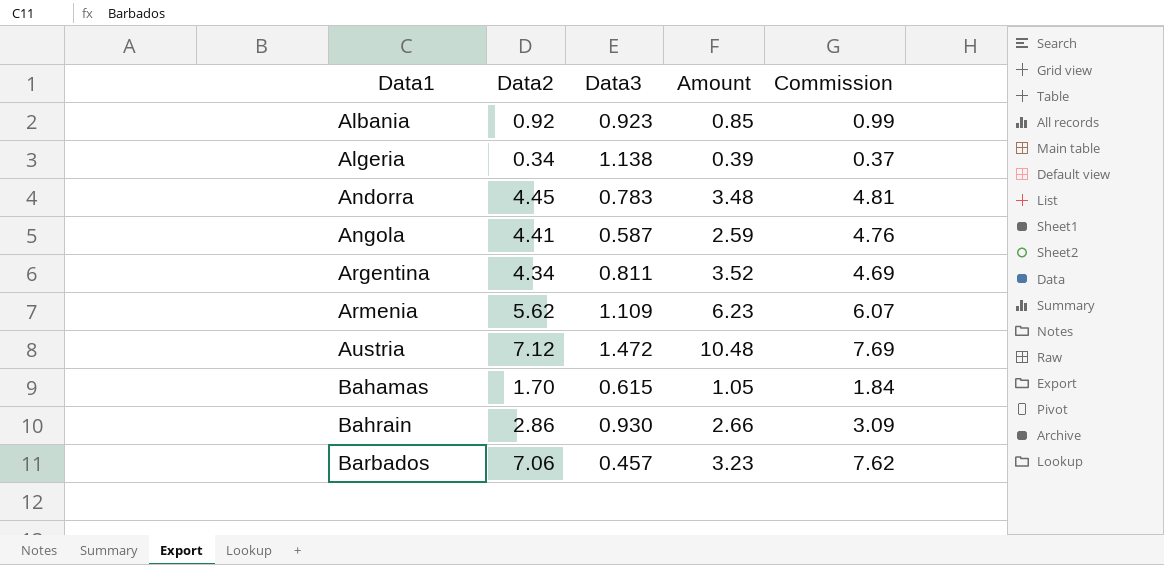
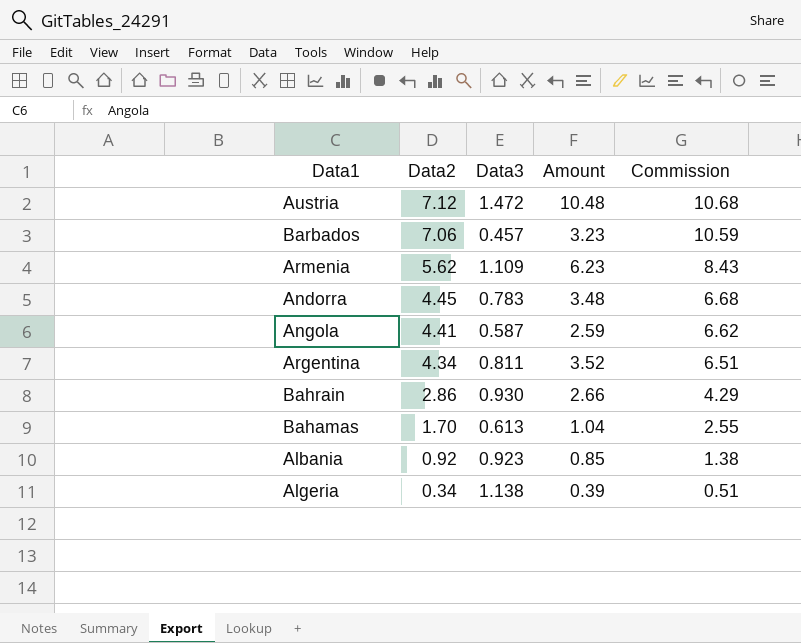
row order: Data1 ascending -> Data2 descending
column Commission | formula: [Data2] * 1.08 -> [Data2] * 1.5
Bahamas | Data3: 0.615 -> 0.613
Bahamas | Amount: 1.05 -> 1.04

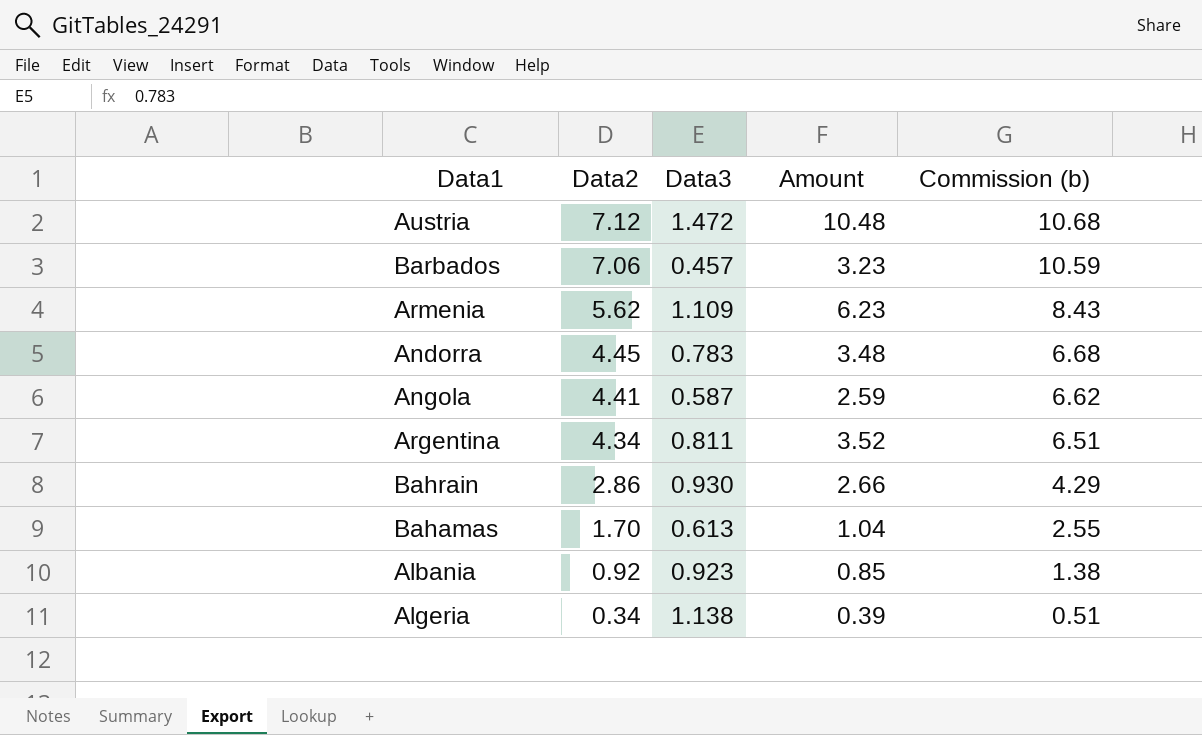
column name: Commission -> Commission (b)

